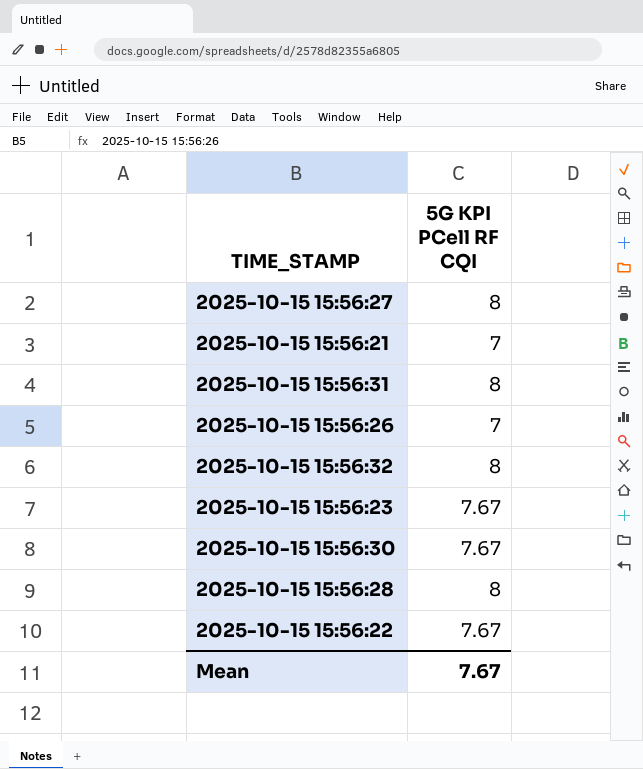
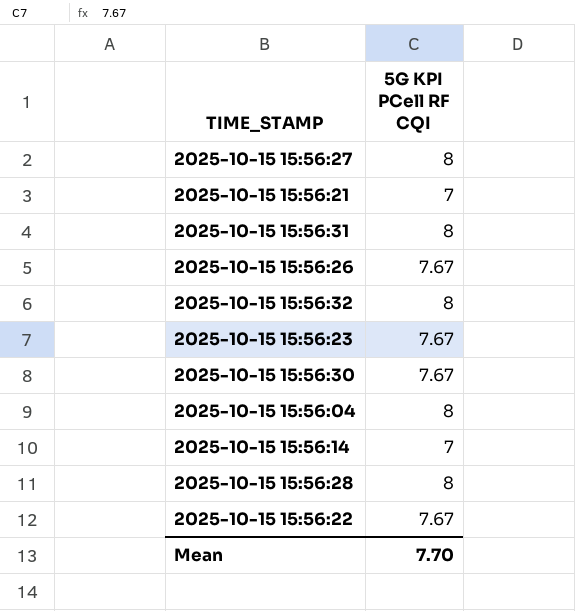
2025-10-15 15:56:26 | 5G KPI PCell RF CQI: 7 -> 7.67
row 2025-10-15 15:56:04: none -> 8
row 2025-10-15 15:56:14: none -> 7
Mean | 5G KPI PCell RF CQI: 7.67 -> 7.70

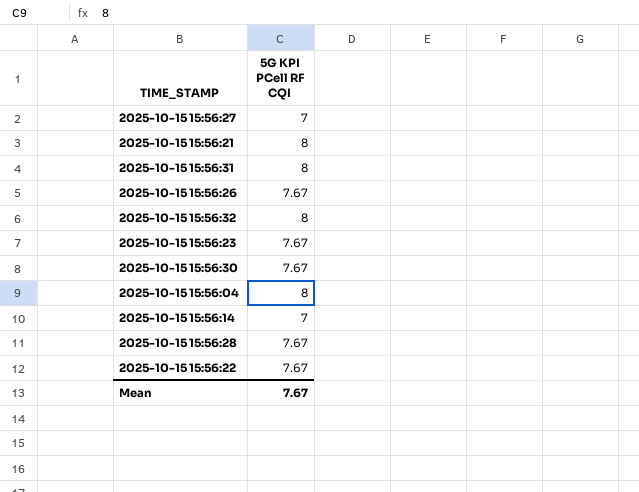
2025-10-15 15:56:27 | 5G KPI PCell RF CQI: 8 -> 7
2025-10-15 15:56:21 | 5G KPI PCell RF CQI: 7 -> 8
2025-10-15 15:56:28 | 5G KPI PCell RF CQI: 8 -> 7.67
Mean | 5G KPI PCell RF CQI: 7.70 -> 7.67

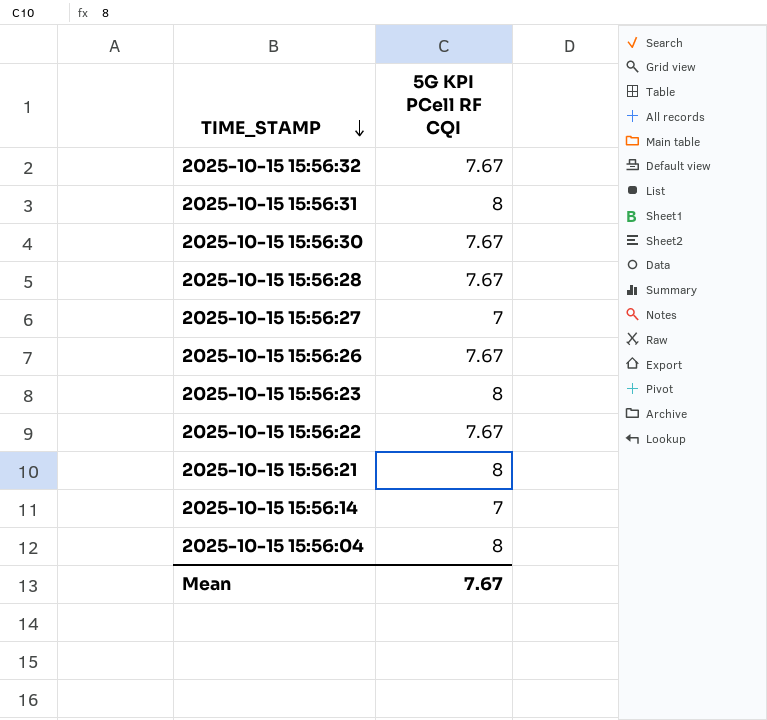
row order: none -> TIME_STAMP descending
2025-10-15 15:56:32 | 5G KPI PCell RF CQI: 8 -> 7.67
2025-10-15 15:56:23 | 5G KPI PCell RF CQI: 7.67 -> 8

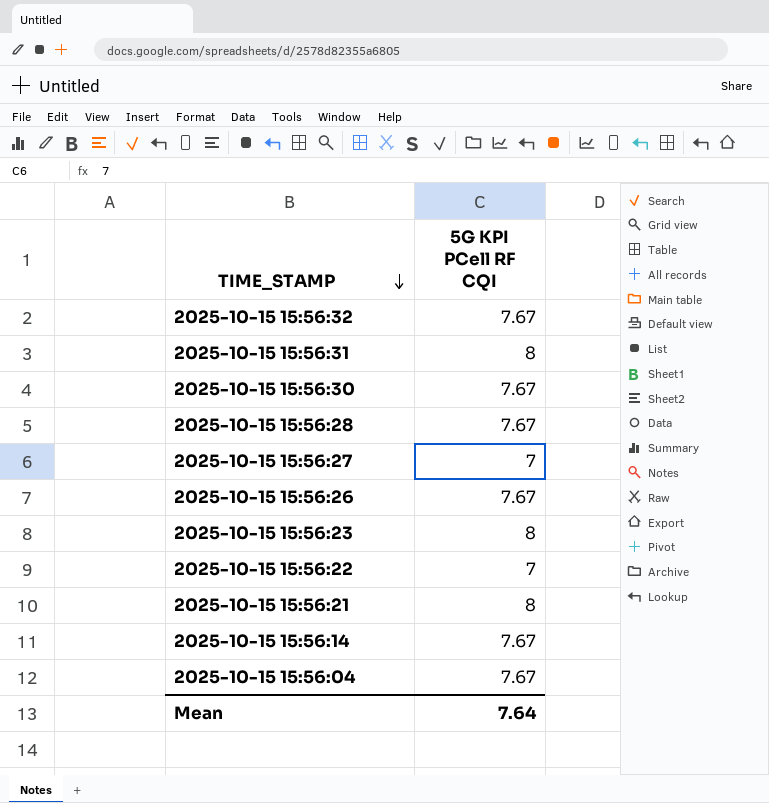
2025-10-15 15:56:22 | 5G KPI PCell RF CQI: 7.67 -> 7
2025-10-15 15:56:14 | 5G KPI PCell RF CQI: 7 -> 7.67
2025-10-15 15:56:04 | 5G KPI PCell RF CQI: 8 -> 7.67
Mean | 5G KPI PCell RF CQI: 7.67 -> 7.64

